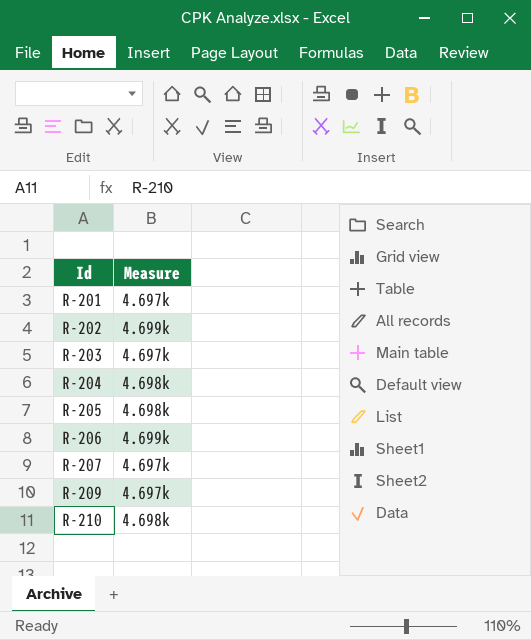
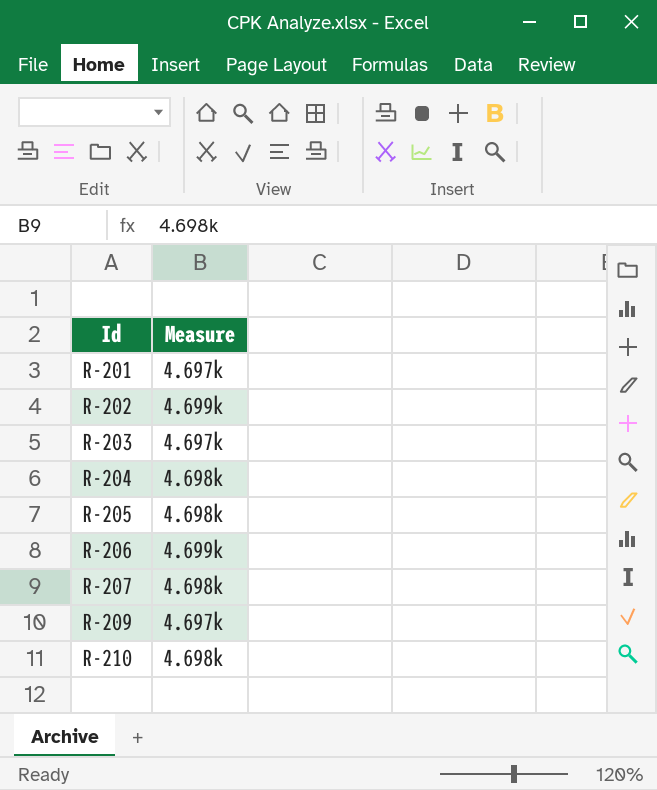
R-207 | Measure: 4.697k -> 4.698k

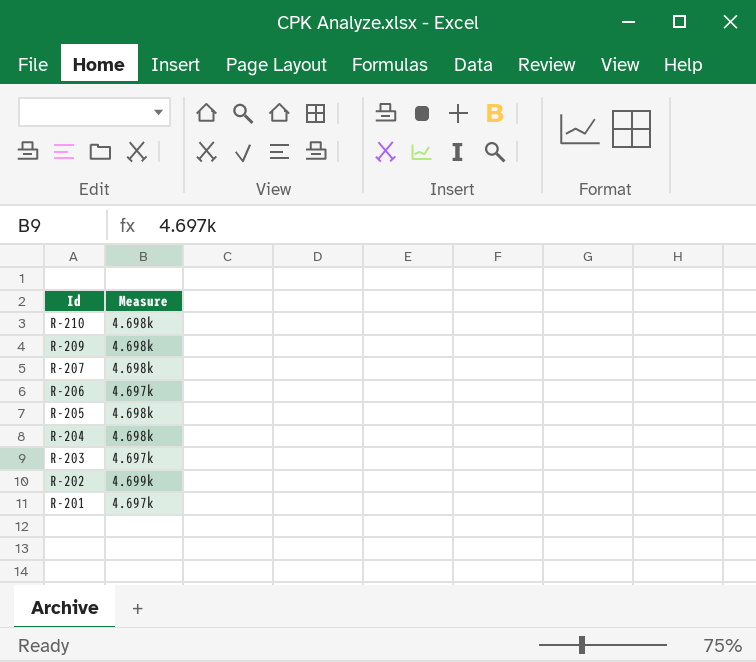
row order: Id ascending -> Id descending
R-209 | Measure: 4.697k -> 4.698k
R-206 | Measure: 4.699k -> 4.697k

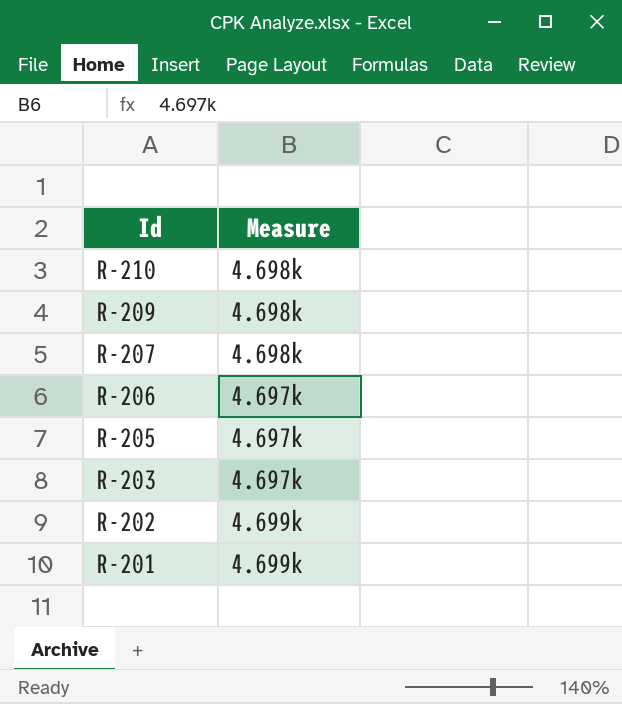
row R-204: 4.698k -> none
R-205 | Measure: 4.698k -> 4.697k
R-201 | Measure: 4.697k -> 4.699k

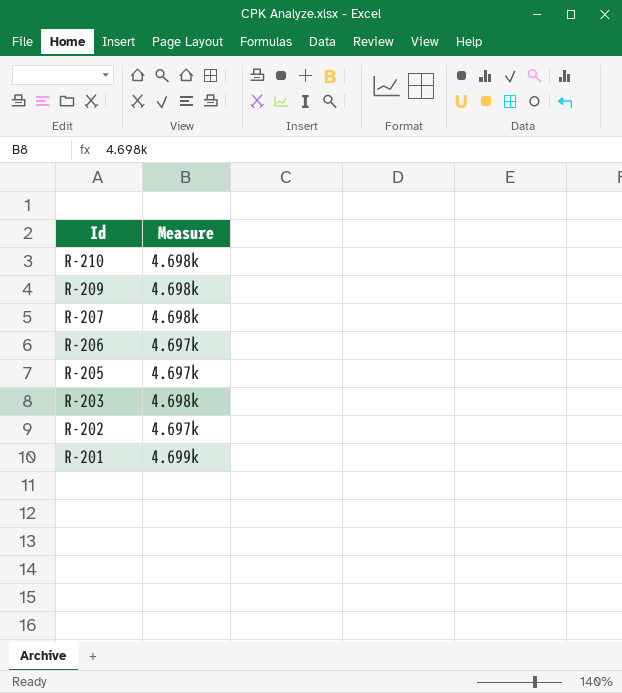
R-203 | Measure: 4.697k -> 4.698k
R-202 | Measure: 4.699k -> 4.697k

